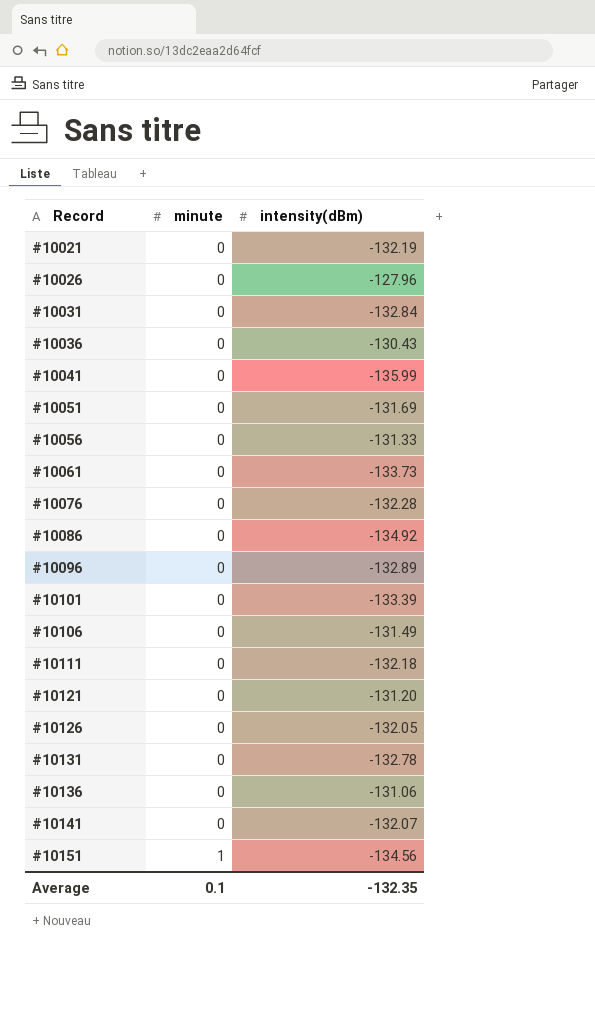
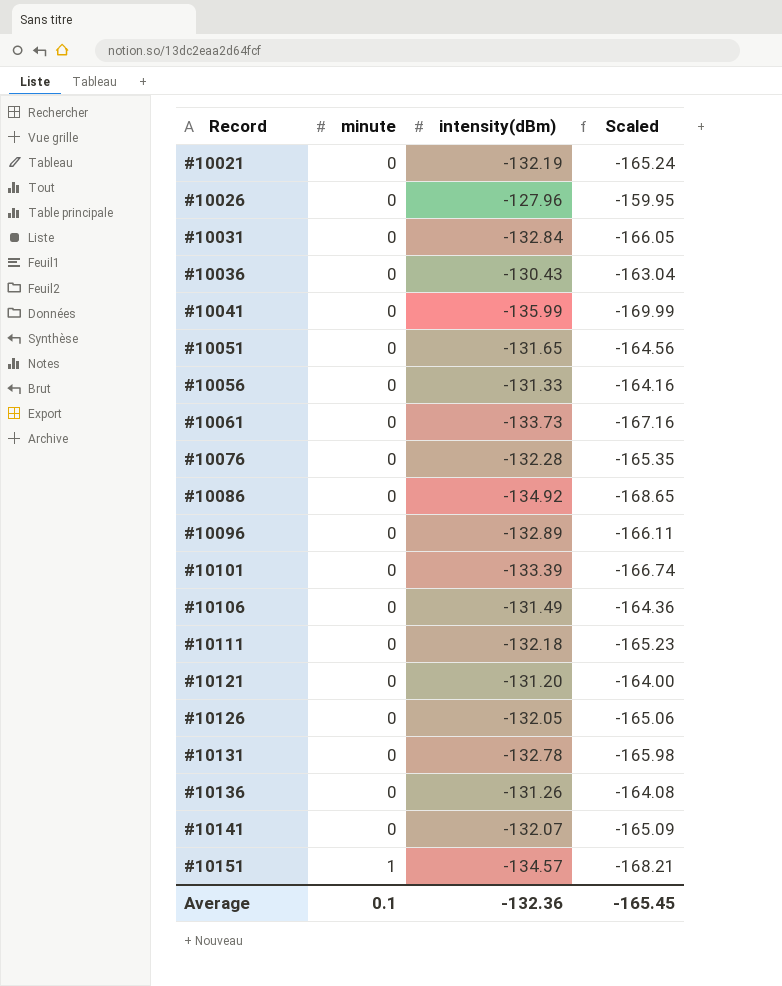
column Scaled | formula: none -> [intensity(dBm)] * 1.25
#10051 | intensity(dBm): -131.69 -> -131.65
#10136 | intensity(dBm): -131.06 -> -131.26
#10151 | intensity(dBm): -134.56 -> -134.57
Average | intensity(dBm): -132.35 -> -132.36

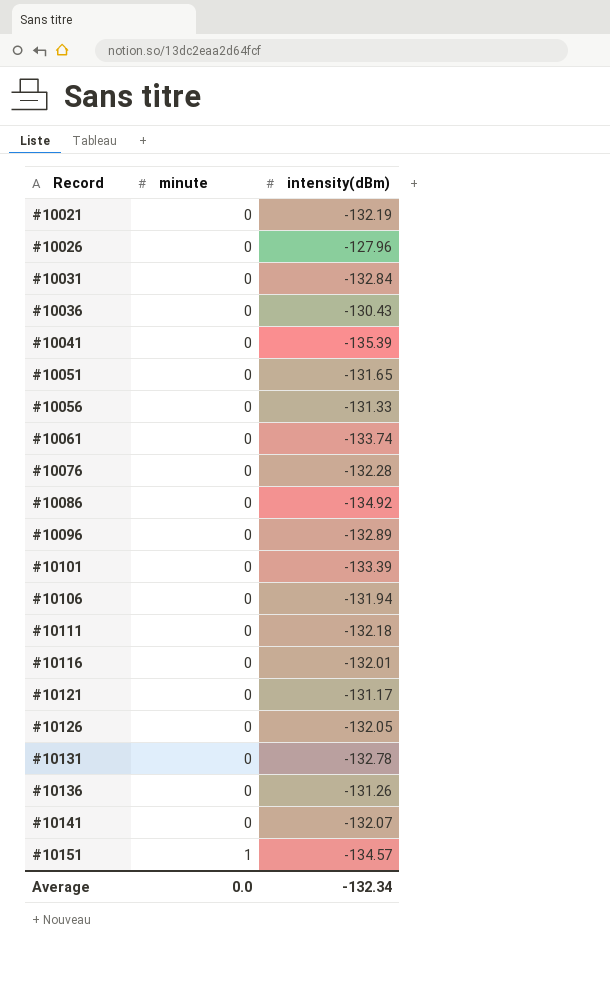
column Scaled | formula: [intensity(dBm)] * 1.25 -> none
#10041 | intensity(dBm): -135.99 -> -135.39
#10061 | intensity(dBm): -133.73 -> -133.74
#10106 | intensity(dBm): -131.49 -> -131.94
row #10116: none -> 0 | -132.01
#10121 | intensity(dBm): -131.20 -> -131.17
Average | minute: 0.1 -> 0.0
Average | intensity(dBm): -132.36 -> -132.34

